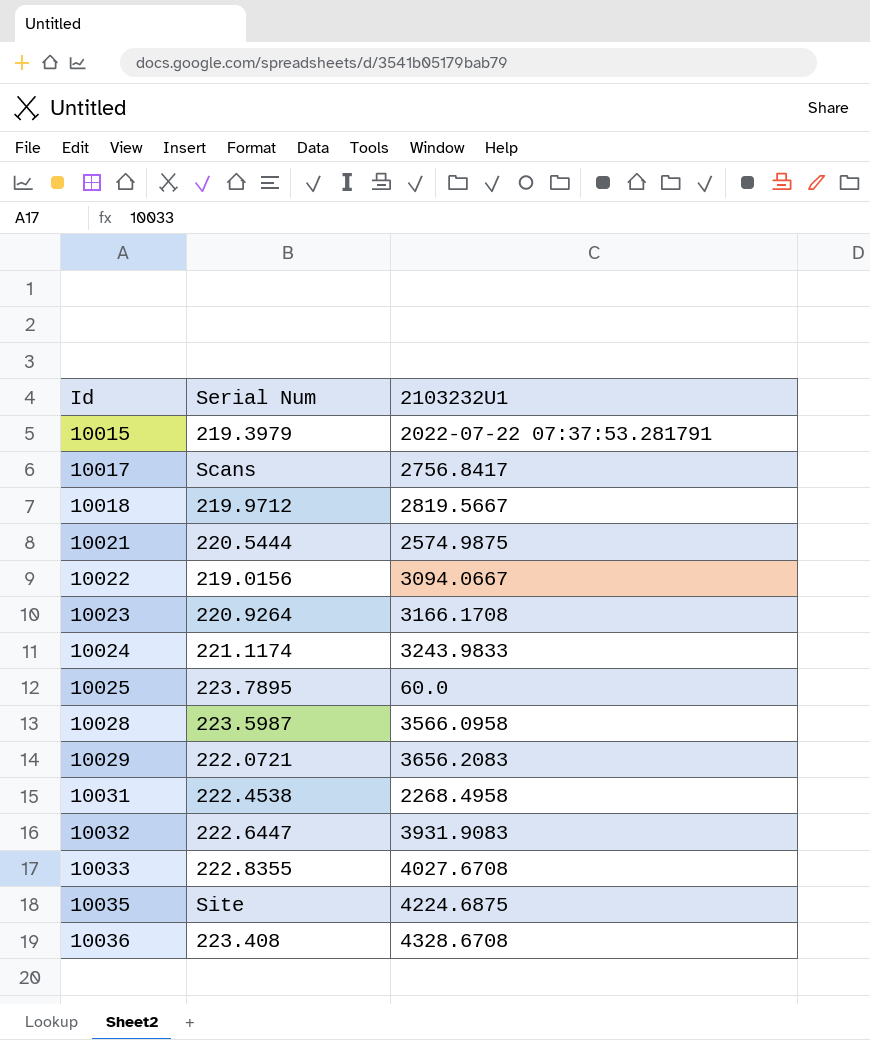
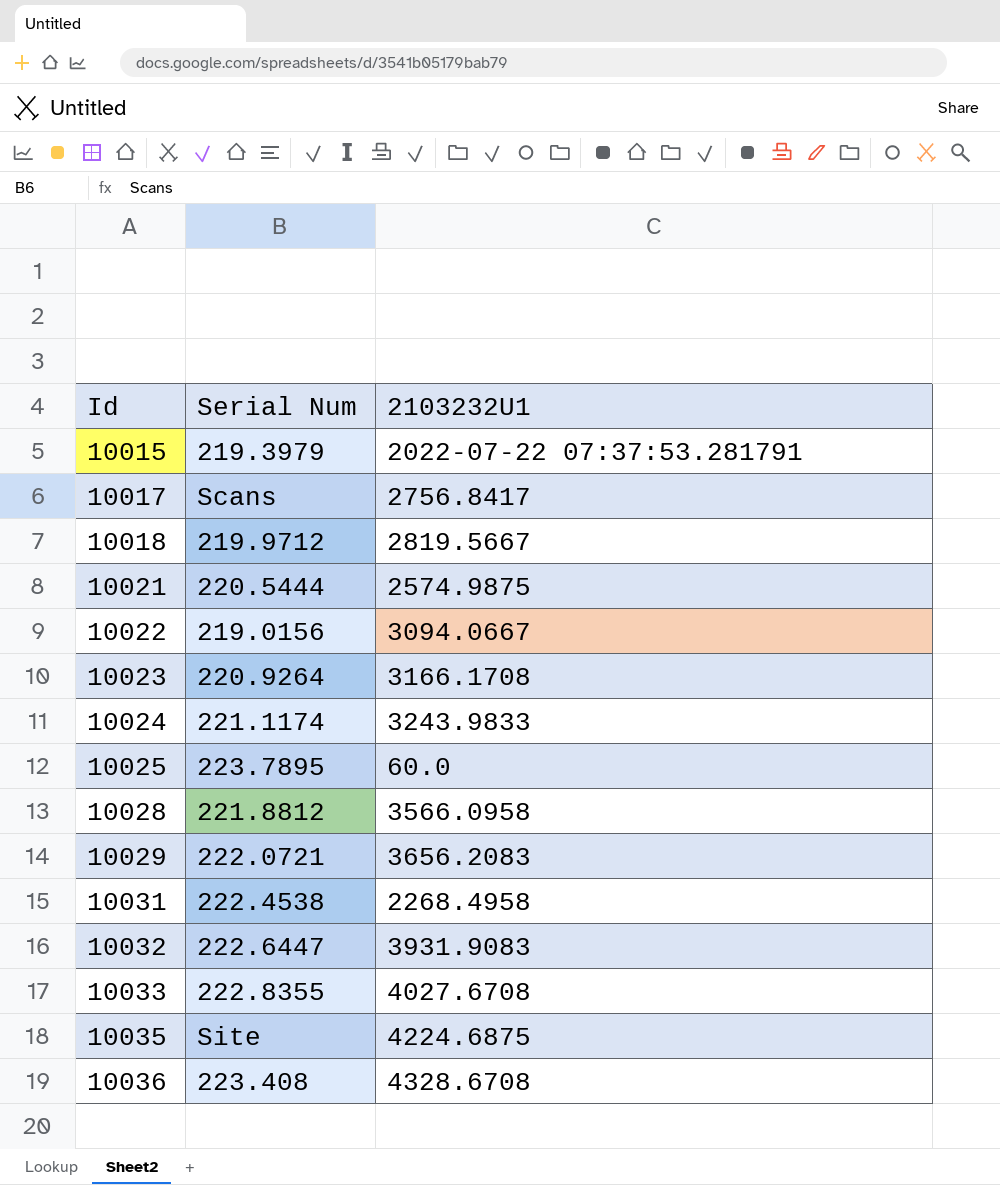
10028 | Serial Num: 223.5987 -> 221.8812

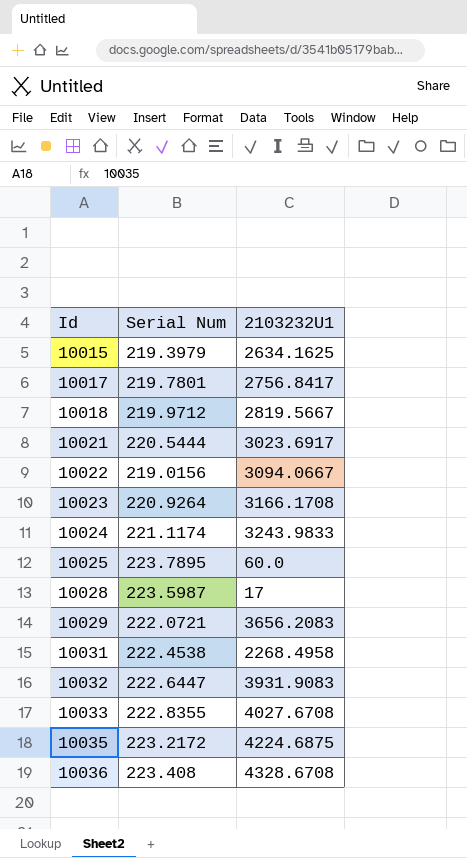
10015 | 2103232U1: 2022-07-22 07:37:53.281791 -> 2634.1625
10017 | Serial Num: Scans -> 219.7801
10021 | 2103232U1: 2574.9875 -> 3023.6917
10028 | Serial Num: 221.8812 -> 223.5987
10028 | 2103232U1: 3566.0958 -> 17
10035 | Serial Num: Site -> 223.2172

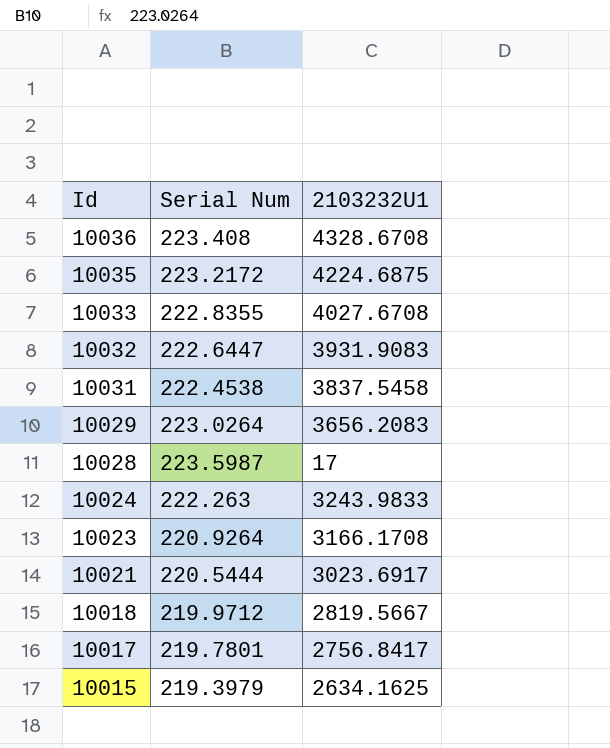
row order: Id ascending -> Id descending
row 10022: 219.0156 | 3094.0667 -> none
row 10025: 223.7895 | 60.0 -> none
10031 | 2103232U1: 2268.4958 -> 3837.5458
10029 | Serial Num: 222.0721 -> 223.0264
10024 | Serial Num: 221.1174 -> 222.263

